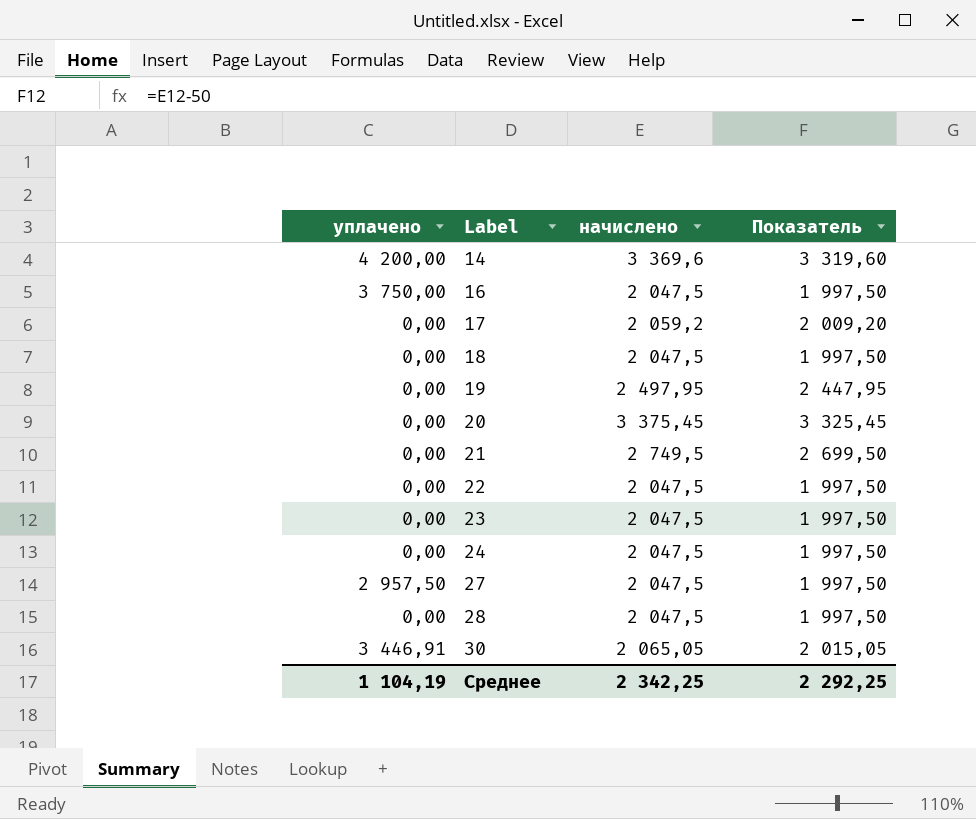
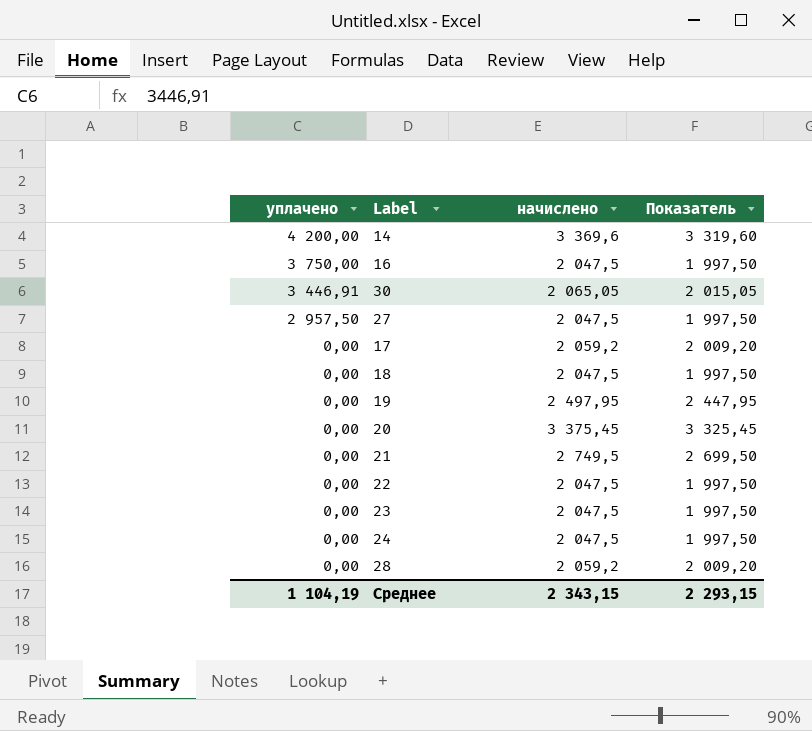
row order: Label ascending -> уплачено descending
28 | начислено: 2 047,5 -> 2 059,2
28 | Показатель: 1 997,50 -> 2 009,20
Среднее | начислено: 2 342,25 -> 2 343,15
Среднее | Показатель: 2 292,25 -> 2 293,15

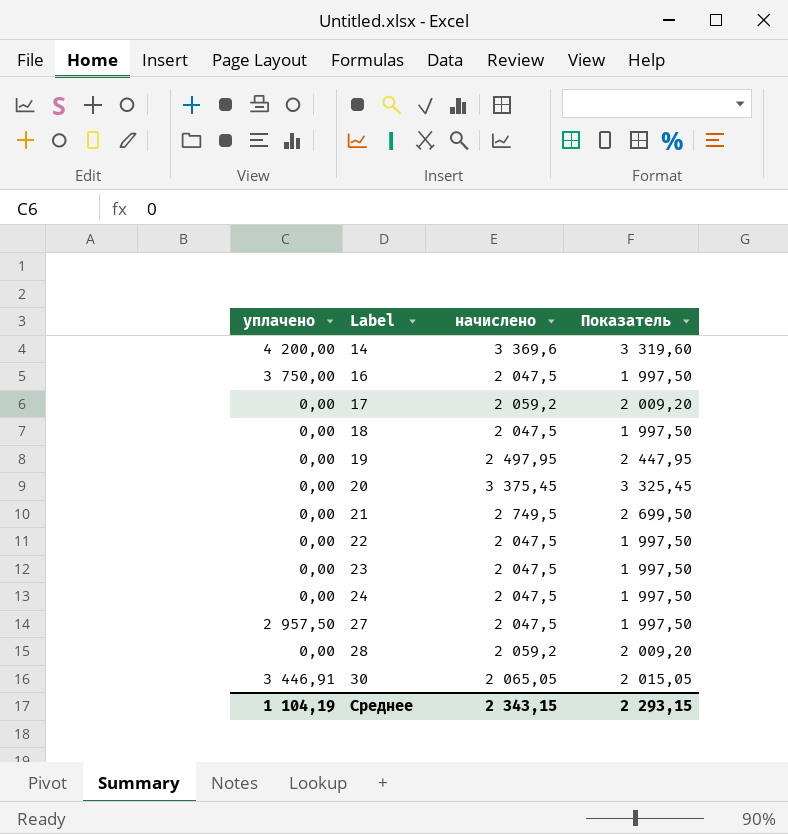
row order: уплачено descending -> Label ascending

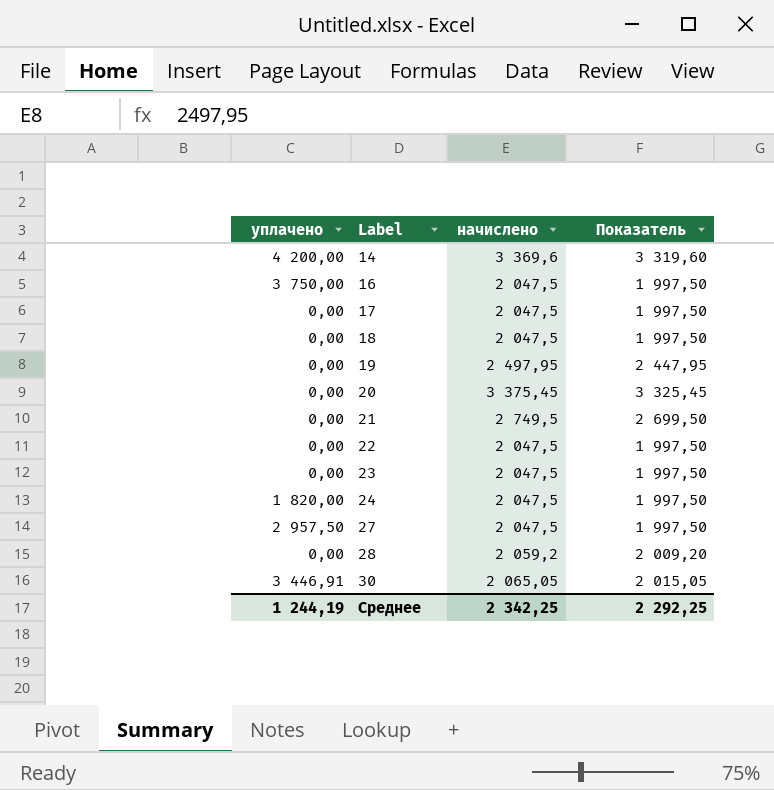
17 | начислено: 2 059,2 -> 2 047,5
17 | Показатель: 2 009,20 -> 1 997,50
24 | уплачено: 0,00 -> 1 820,00
Среднее | уплачено: 1 104,19 -> 1 244,19
Среднее | начислено: 2 343,15 -> 2 342,25
Среднее | Показатель: 2 293,15 -> 2 292,25

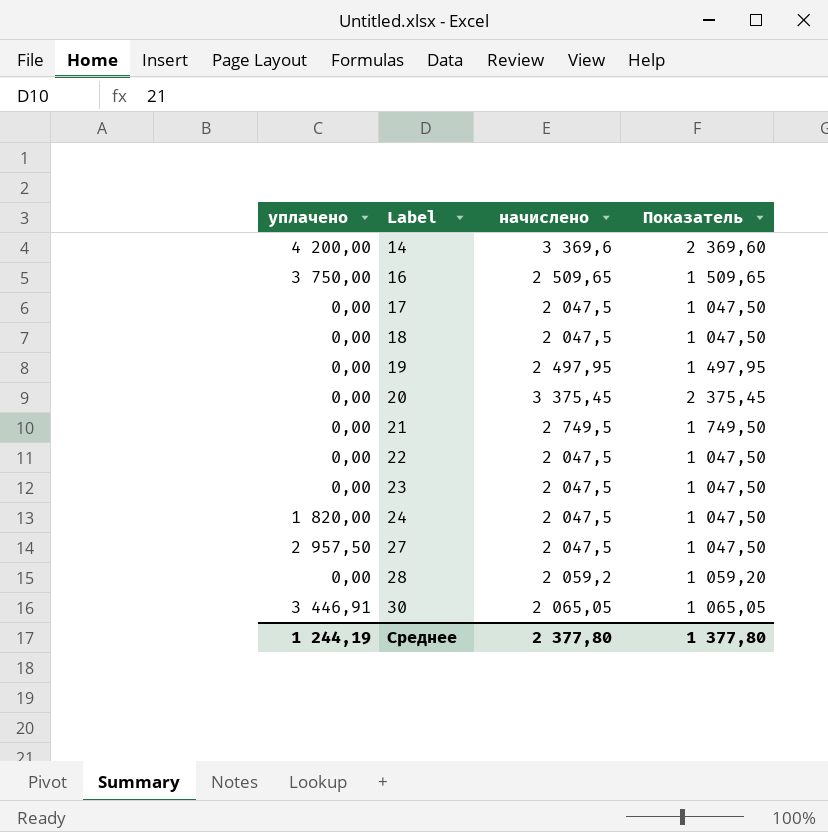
column Показатель | formula: [начислено] - 50 -> [начислено] - 1000
16 | начислено: 2 047,5 -> 2 509,65
Среднее | начислено: 2 342,25 -> 2 377,80
Среднее | Показатель: 2 292,25 -> 1 377,80

